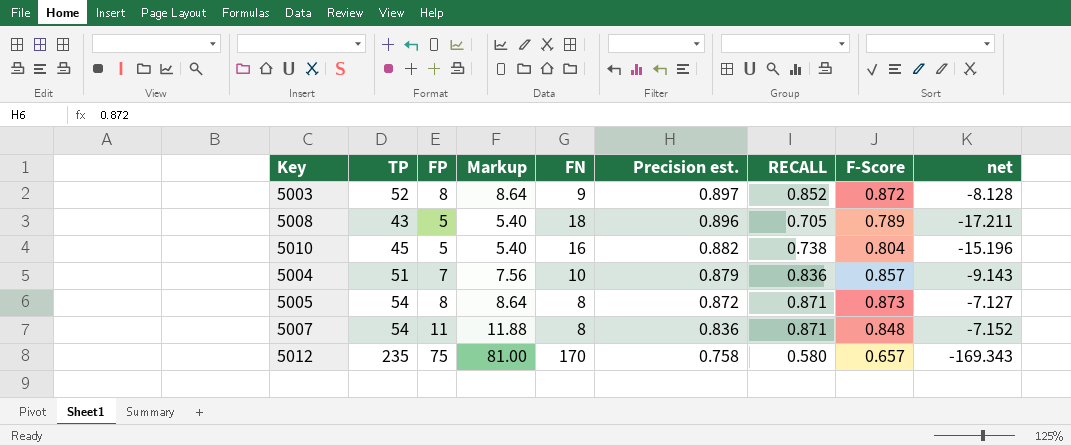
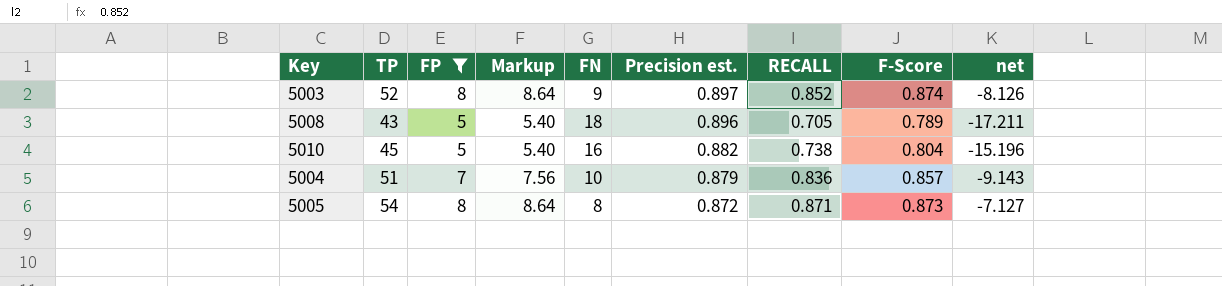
filter: none -> FP <= 8
5003 | F-Score: 0.872 -> 0.874
5003 | net: -8.128 -> -8.126

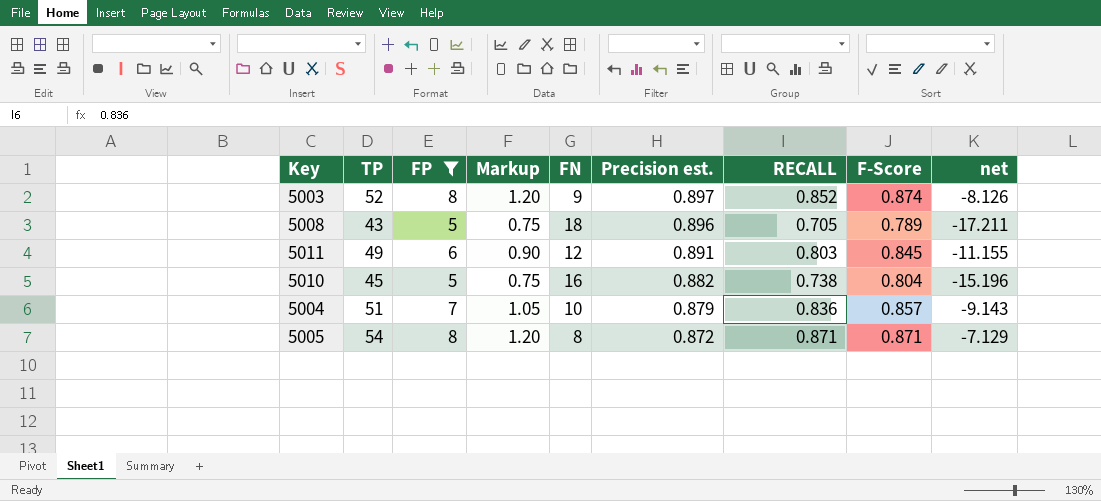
column Markup | formula: [FP] * 1.08 -> [FP] * 0.15
row 5011: none -> 49 | 6 | 0.90 | 12 | 0.891 | 0.803 | 0.845 | -11.155
5005 | F-Score: 0.873 -> 0.871
5005 | net: -7.127 -> -7.129

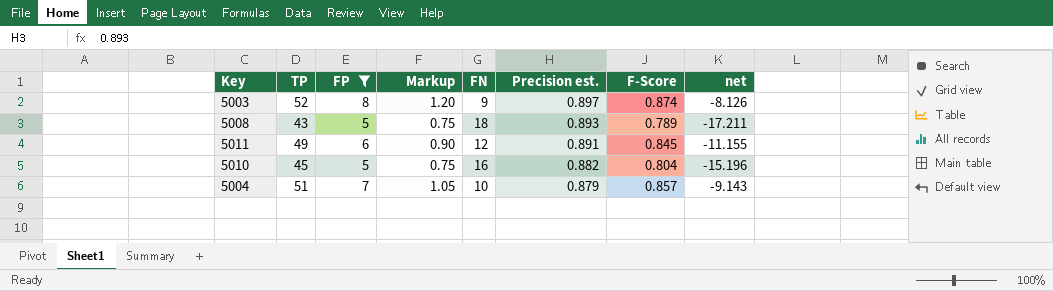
column RECALL | position: 7 -> none
row 5005: 54 | 8 | 1.20 | 8 | 0.872 | 0.871 | 0.871 | -7.129 -> none
5008 | Precision est.: 0.896 -> 0.893

